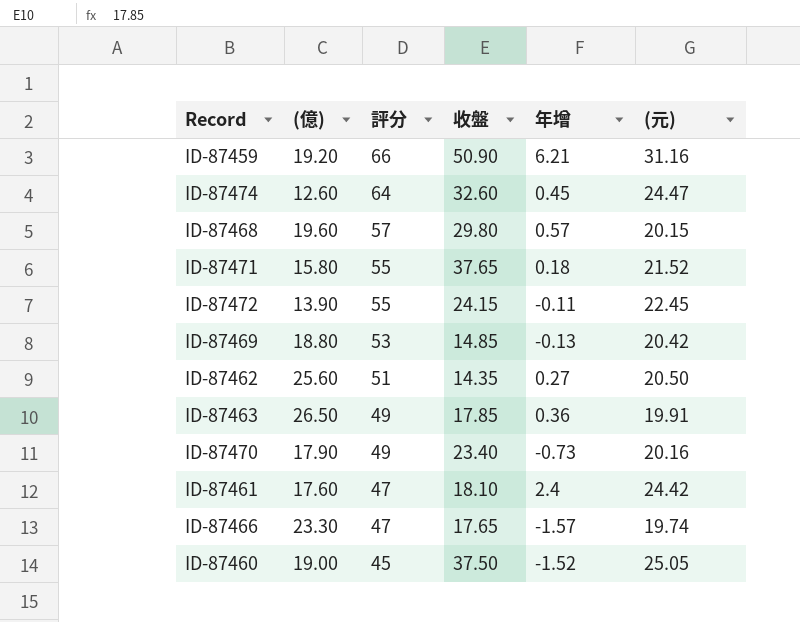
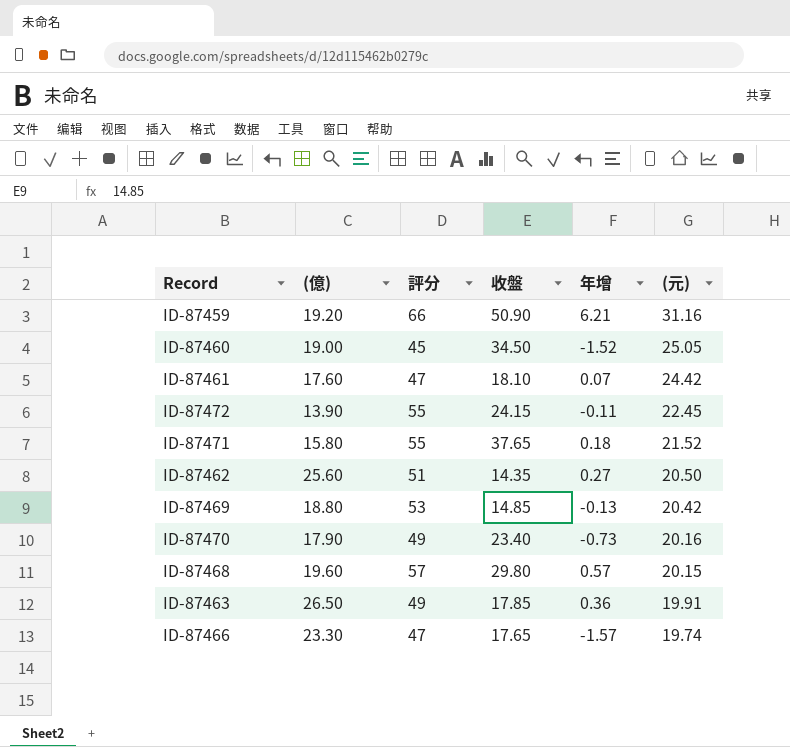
row order: 評分 descending -> (元) descending
row ID-87474: 12.60 | 64 | 32.60 | 0.45 | 24.47 -> none
ID-87460 | 收盤: 37.50 -> 34.50
ID-87461 | 年增: 2.4 -> 0.07

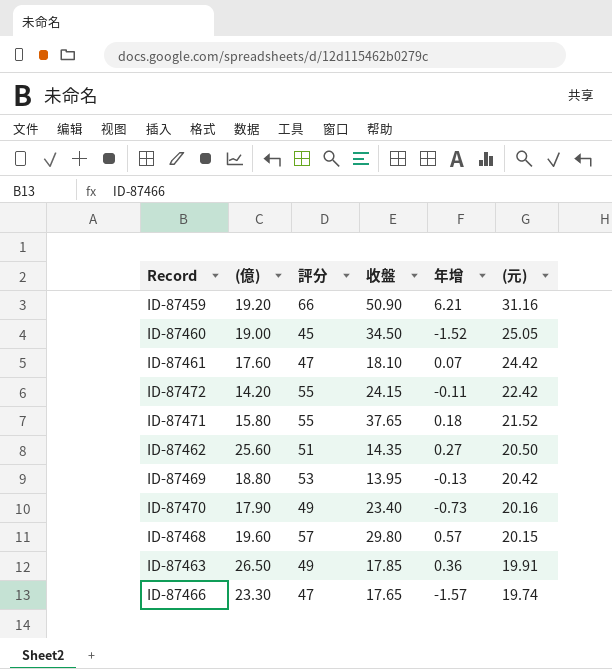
ID-87472 | (億): 13.90 -> 14.20
ID-87472 | (元): 22.45 -> 22.42
ID-87469 | 收盤: 14.85 -> 13.95

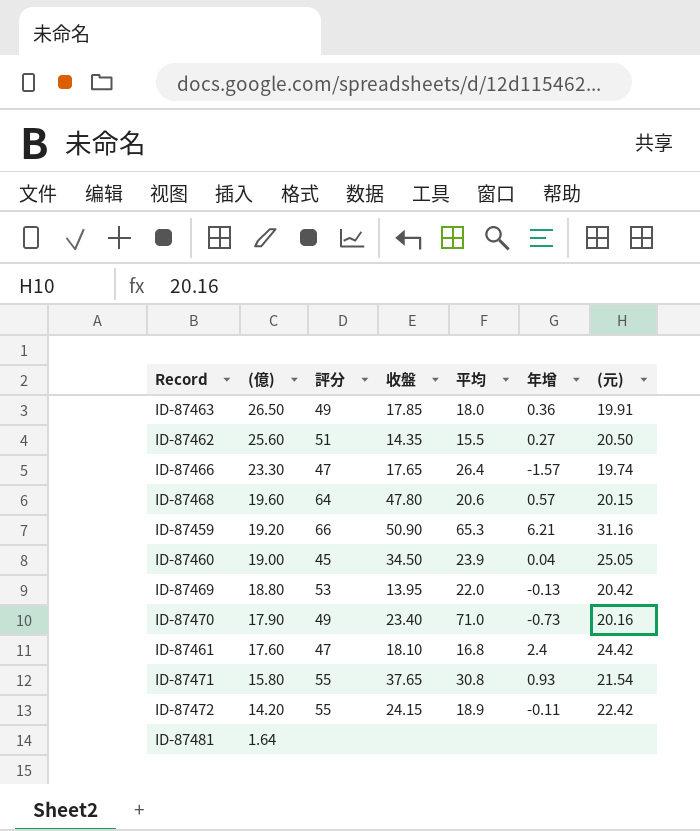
row order: (元) descending -> (億) descending
column 平均 | position: none -> 5
ID-87468 | 評分: 57 -> 64
ID-87468 | 收盤: 29.80 -> 47.80
ID-87460 | 年增: -1.52 -> 0.04
ID-87461 | 年增: 0.07 -> 2.4
ID-87471 | 年增: 0.18 -> 0.93
ID-87471 | (元): 21.52 -> 21.54
row ID-87481: none -> 1.64 | none | none | none | none | none

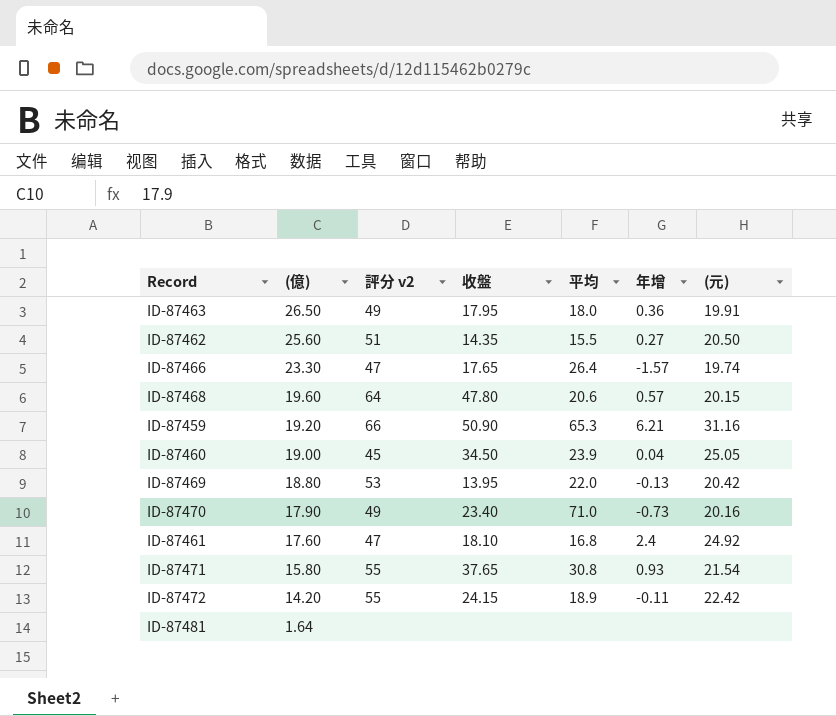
column name: 評分 -> 評分 v2
ID-87463 | 收盤: 17.85 -> 17.95
ID-87461 | (元): 24.42 -> 24.92

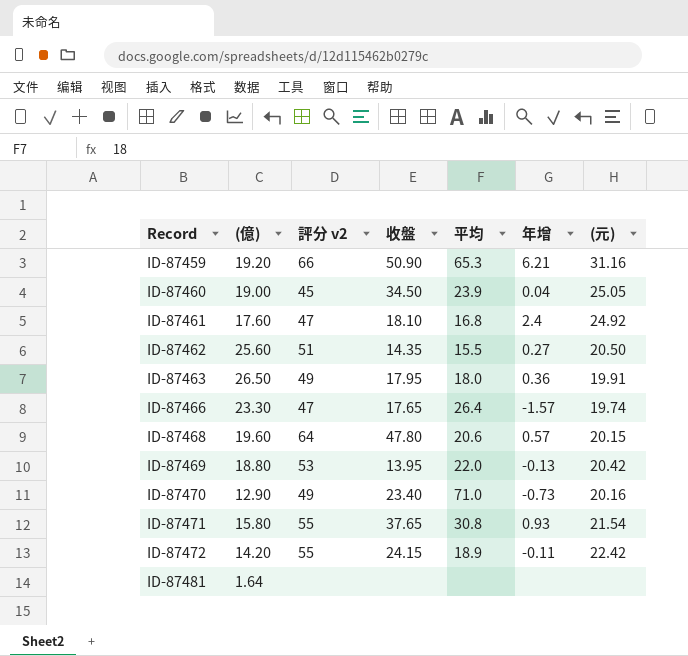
row order: (億) descending -> Record ascending
ID-87470 | (億): 17.90 -> 12.90

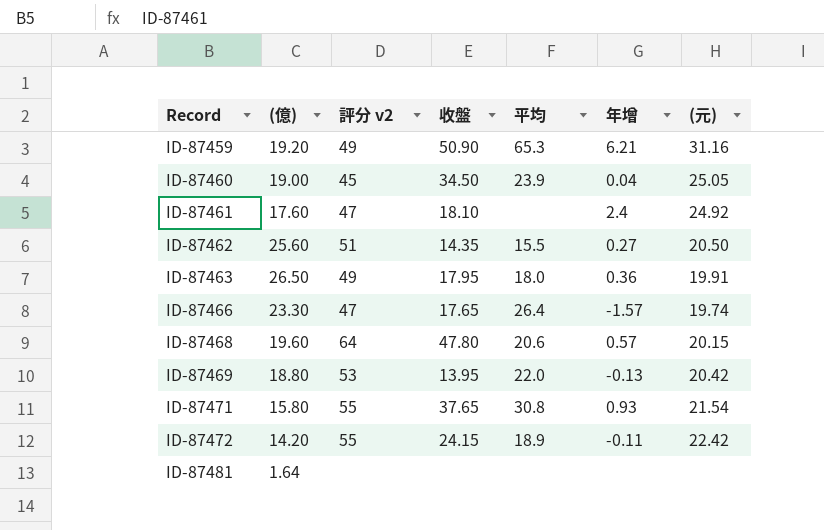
row ID-87470: 12.90 | 49 | 23.40 | 71.0 | -0.73 | 20.16 -> none
ID-87459 | 評分 v2: 66 -> 49
ID-87461 | 平均: 16.8 -> none

